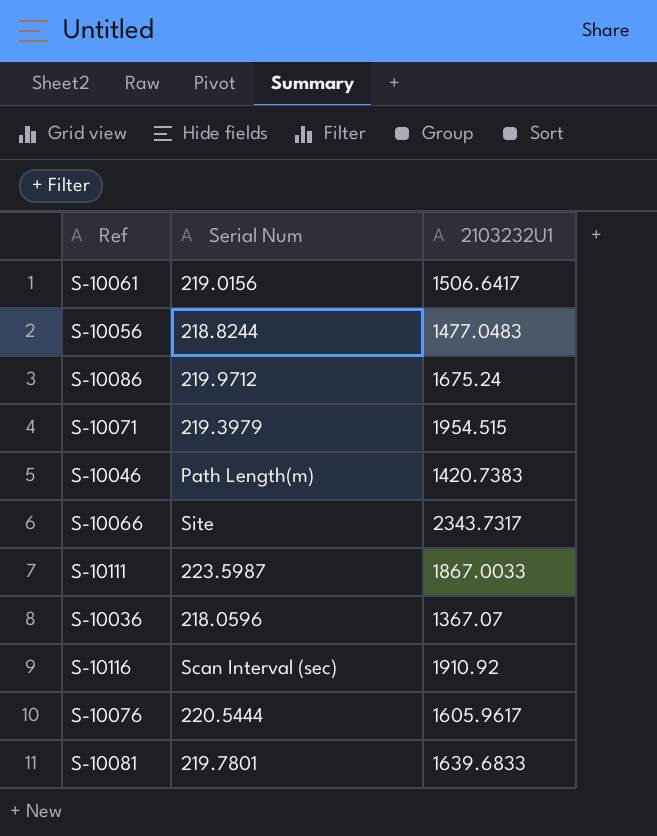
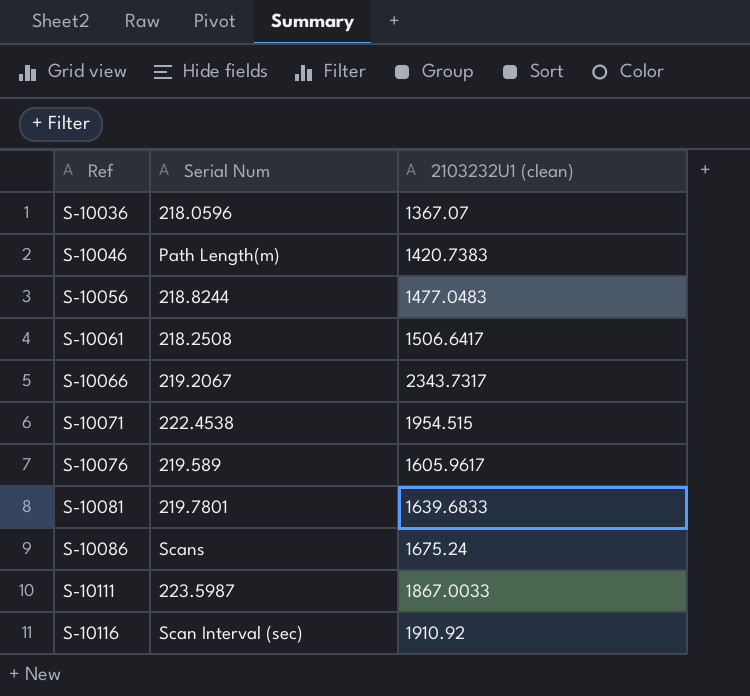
row order: none -> Ref ascending
column name: 2103232U1 -> 2103232U1 (clean)
S-10061 | Serial Num: 219.0156 -> 218.2508
S-10066 | Serial Num: Site -> 219.2067
S-10071 | Serial Num: 219.3979 -> 222.4538
S-10076 | Serial Num: 220.5444 -> 219.589
S-10086 | Serial Num: 219.9712 -> Scans

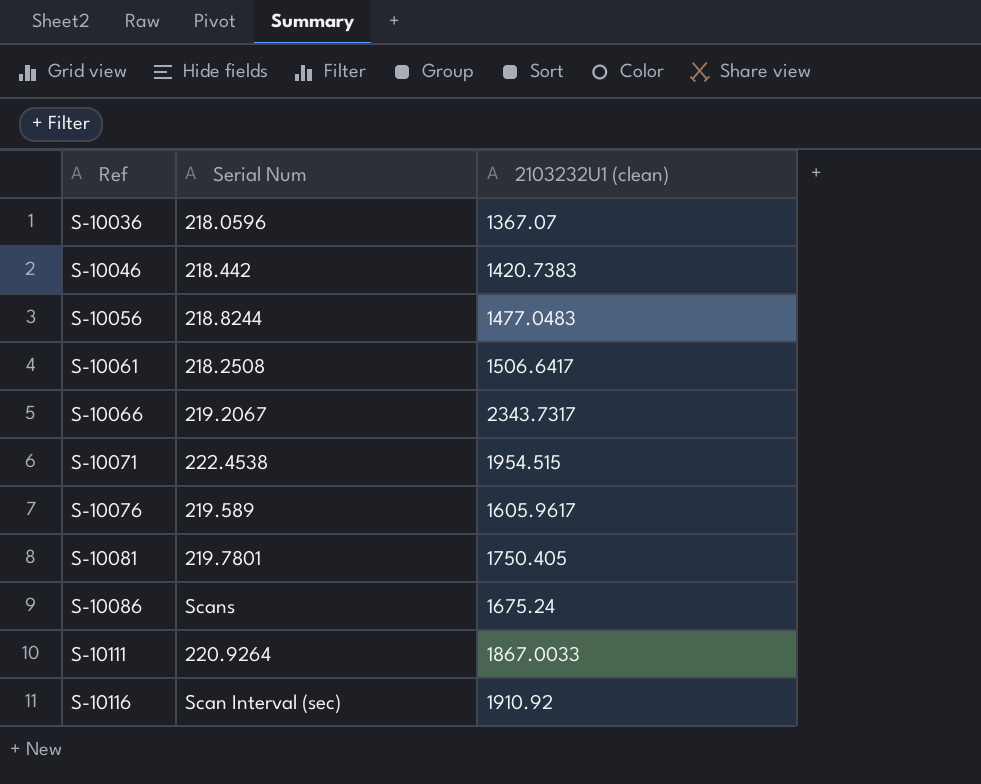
S-10046 | Serial Num: Path Length(m) -> 218.442
S-10081 | 2103232U1 (clean): 1639.6833 -> 1750.405
S-10111 | Serial Num: 223.5987 -> 220.9264

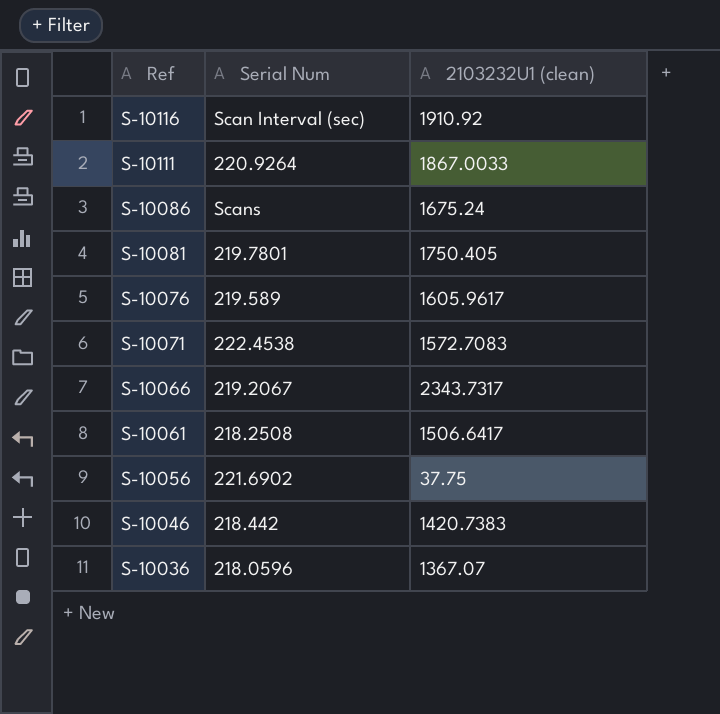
row order: Ref ascending -> Ref descending
S-10071 | 2103232U1 (clean): 1954.515 -> 1572.7083
S-10056 | Serial Num: 218.8244 -> 221.6902
S-10056 | 2103232U1 (clean): 1477.0483 -> 37.75

